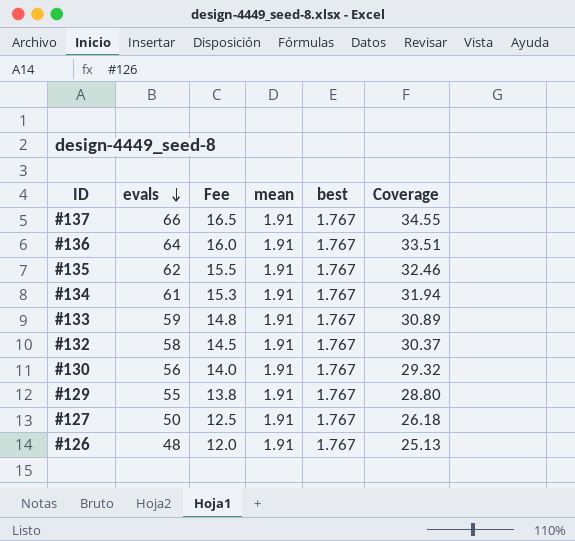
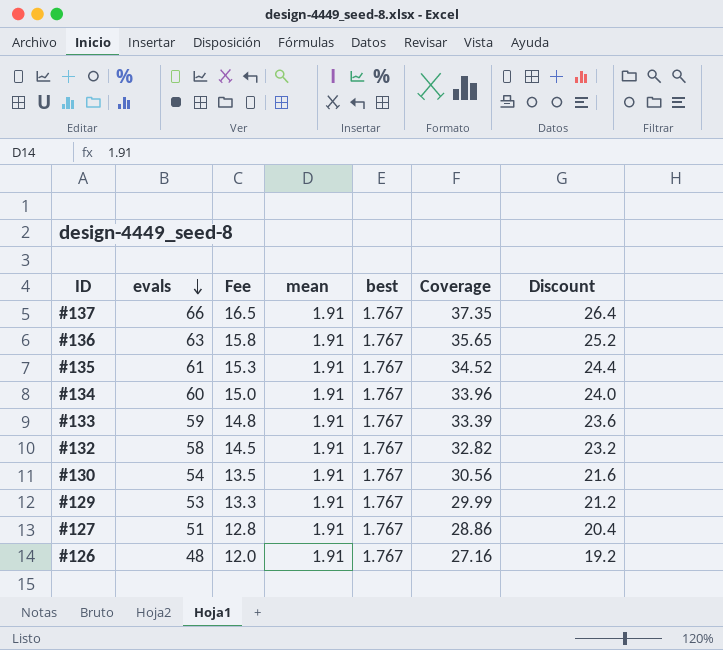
column Coverage | formula: [evals] / [mean] -> [evals] / [best]
column Discount | formula: none -> [evals] * 0.4
#136 | evals: 64 -> 63
#136 | Fee: 16.0 -> 15.8
#135 | evals: 62 -> 61
#135 | Fee: 15.5 -> 15.3
#134 | evals: 61 -> 60
#134 | Fee: 15.3 -> 15.0
#130 | evals: 56 -> 54
#130 | Fee: 14.0 -> 13.5
#129 | evals: 55 -> 53
#129 | Fee: 13.8 -> 13.3
#127 | evals: 50 -> 51
#127 | Fee: 12.5 -> 12.8

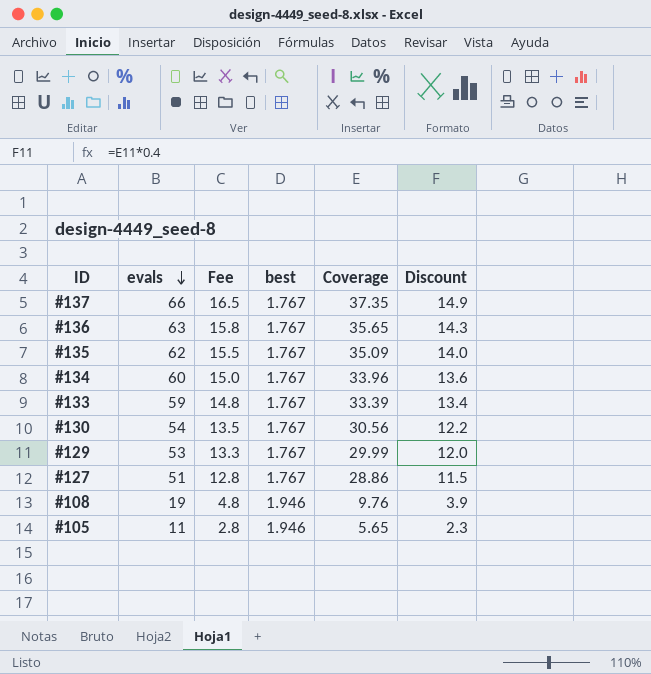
column mean | position: 4 -> none
column Discount | formula: [evals] * 0.4 -> [Coverage] * 0.4
row #132: 58 | 14.5 | 1.91 | 1.767 | 32.82 | 23.2 -> none
row #126: 48 | 12.0 | 1.91 | 1.767 | 27.16 | 19.2 -> none
#135 | evals: 61 -> 62
#135 | Fee: 15.3 -> 15.5
#135 | Coverage: 34.52 -> 35.09
row #108: none -> 19 | 4.8 | 1.946 | 9.76 | 3.9
row #105: none -> 11 | 2.8 | 1.946 | 5.65 | 2.3

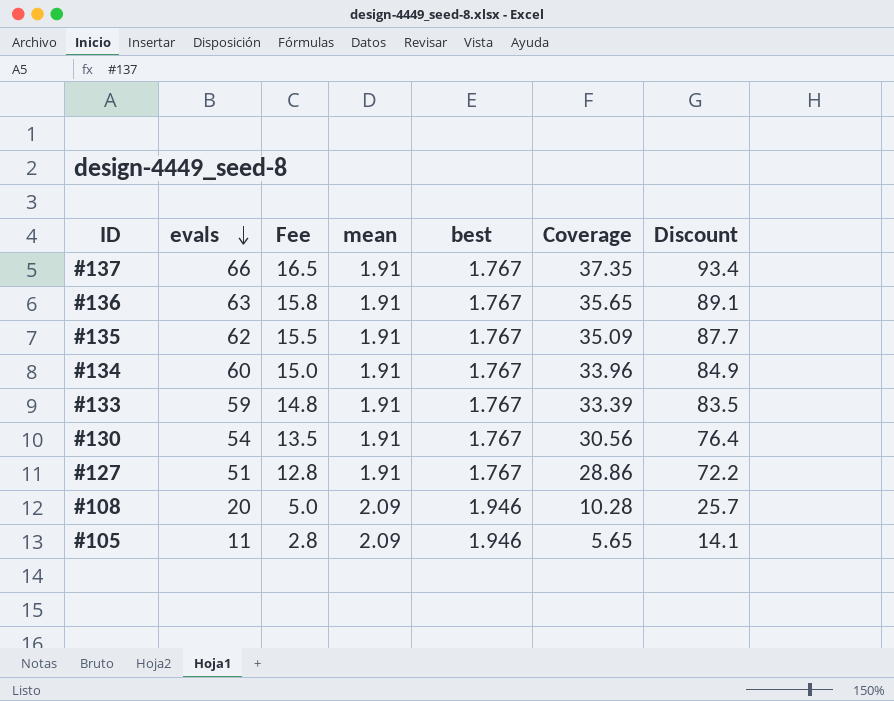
column mean | position: none -> 4
column Discount | formula: [Coverage] * 0.4 -> [Coverage] * 2.5
row #129: 53 | 13.3 | 1.767 | 29.99 | 12.0 -> none
#108 | evals: 19 -> 20
#108 | Fee: 4.8 -> 5.0
#108 | Coverage: 9.76 -> 10.28

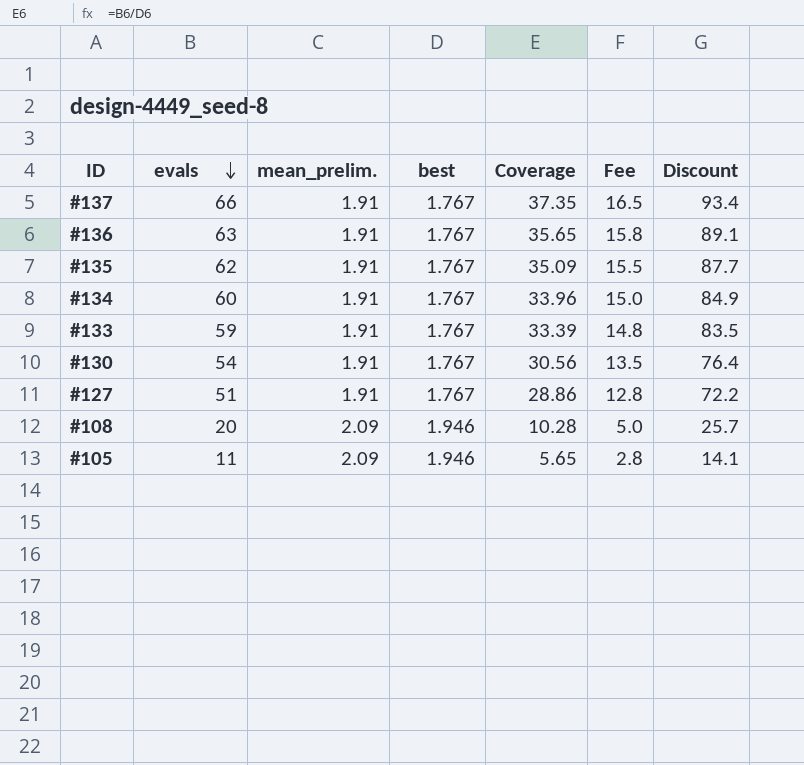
column name: mean -> mean_prelim.
column Fee | position: 3 -> 6

